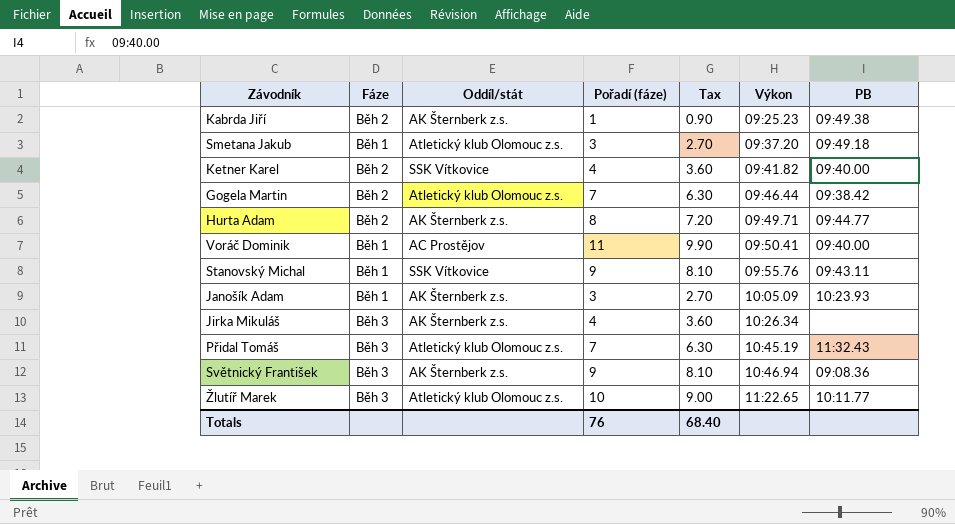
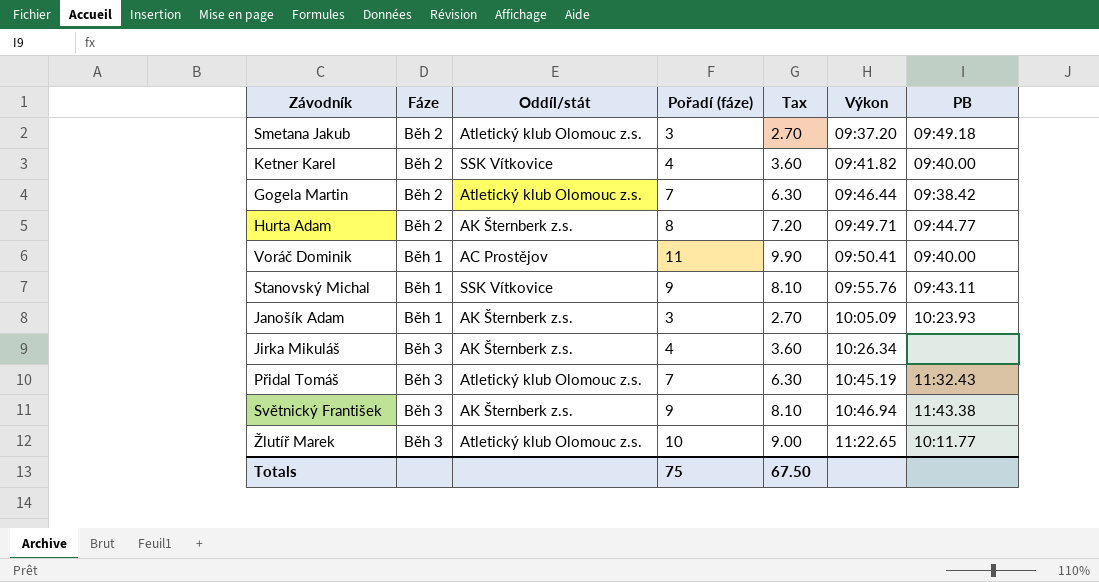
row Kabrda Jiří: Běh 2 | AK Šternberk z.s. | 1 | 0.90 | 09:25.23 | 09:49.38 -> none
Smetana Jakub | Fáze: Běh 1 -> Běh 2
Světnický František | PB: 09:08.36 -> 11:43.38
Totals | Pořadí (fáze): 76 -> 75
Totals | Tax: 68.40 -> 67.50

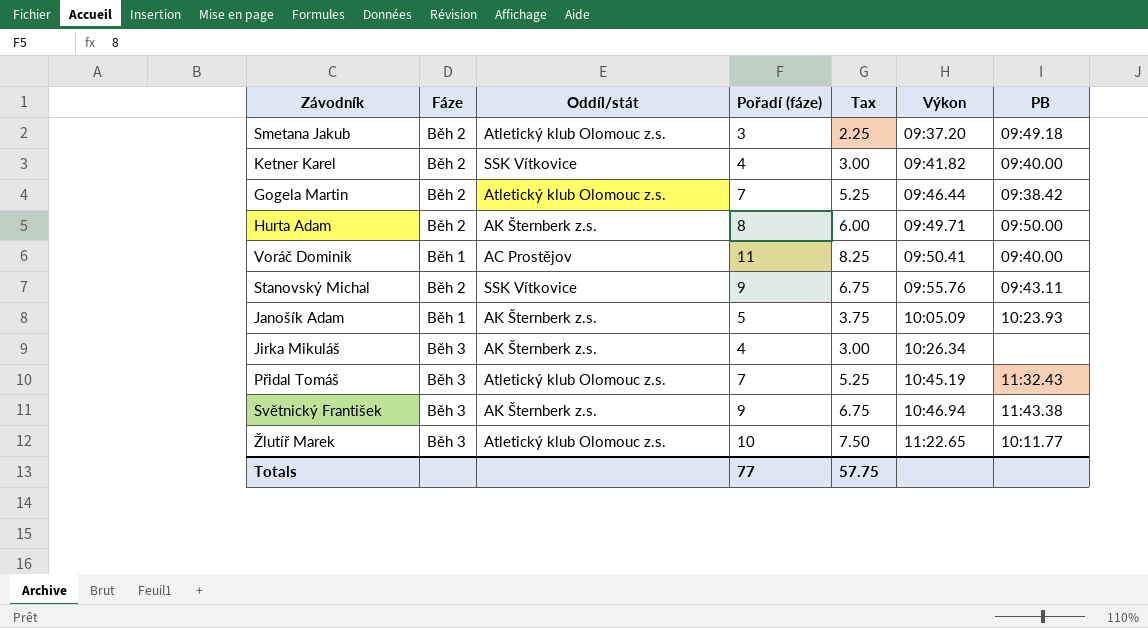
column Tax | formula: [Pořadí (fáze)] * 0.9 -> [Pořadí (fáze)] * 0.75
Hurta Adam | PB: 09:44.77 -> 09:50.00
Stanovský Michal | Fáze: Běh 1 -> Běh 2
Janošík Adam | Pořadí (fáze): 3 -> 5
Totals | Pořadí (fáze): 75 -> 77
Totals | Tax: 67.50 -> 57.75

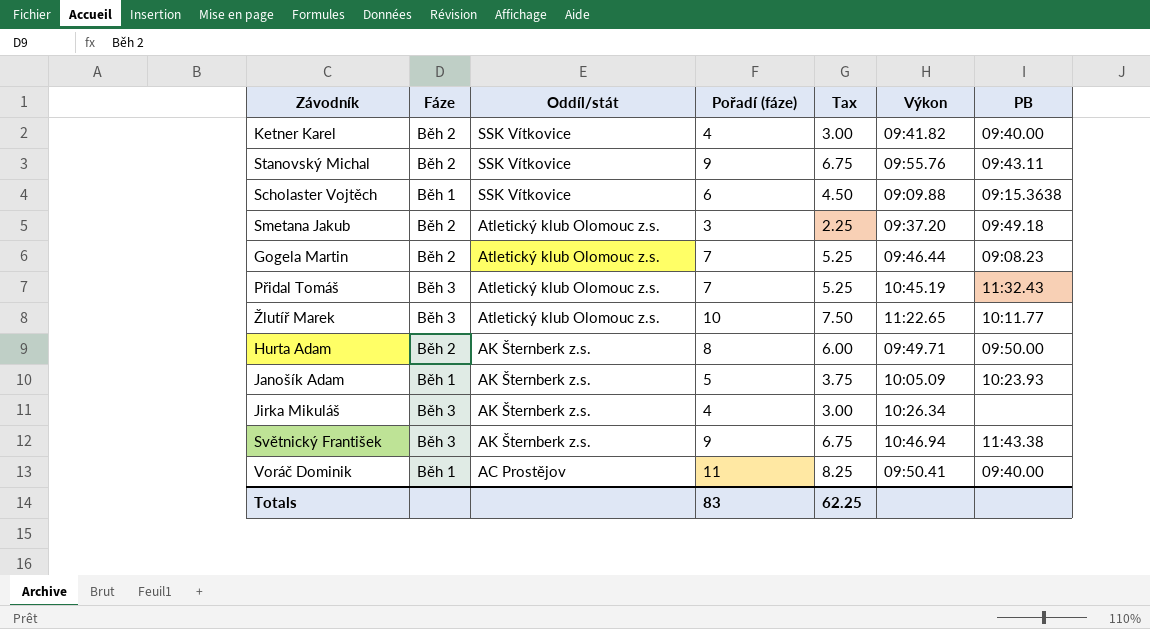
row order: Výkon ascending -> Oddíl/stát descending
row Scholaster Vojtěch: none -> Běh 1 | SSK Vítkovice | 6 | 4.50 | 09:09.88 | 09:15.3638
Gogela Martin | PB: 09:38.42 -> 09:08.23
Totals | Pořadí (fáze): 77 -> 83
Totals | Tax: 57.75 -> 62.25

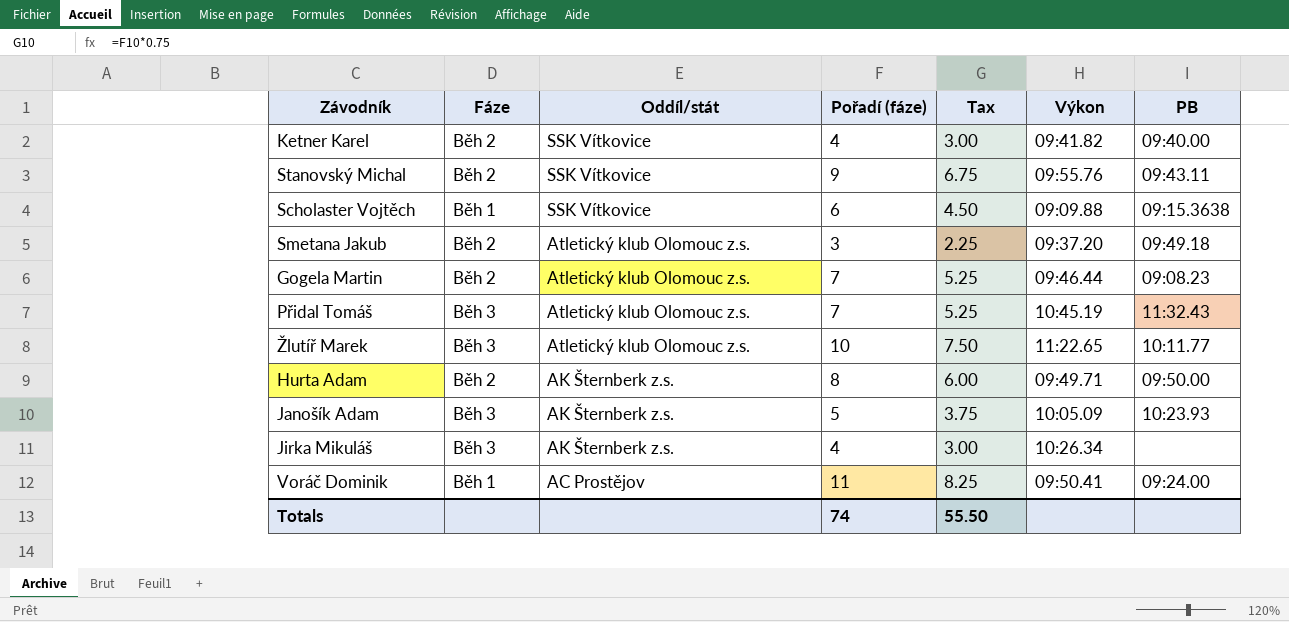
row Světnický František: Běh 3 | AK Šternberk z.s. | 9 | 6.75 | 10:46.94 | 11:43.38 -> none
Janošík Adam | Fáze: Běh 1 -> Běh 3
Voráč Dominik | PB: 09:40.00 -> 09:24.00
Totals | Pořadí (fáze): 83 -> 74
Totals | Tax: 62.25 -> 55.50

